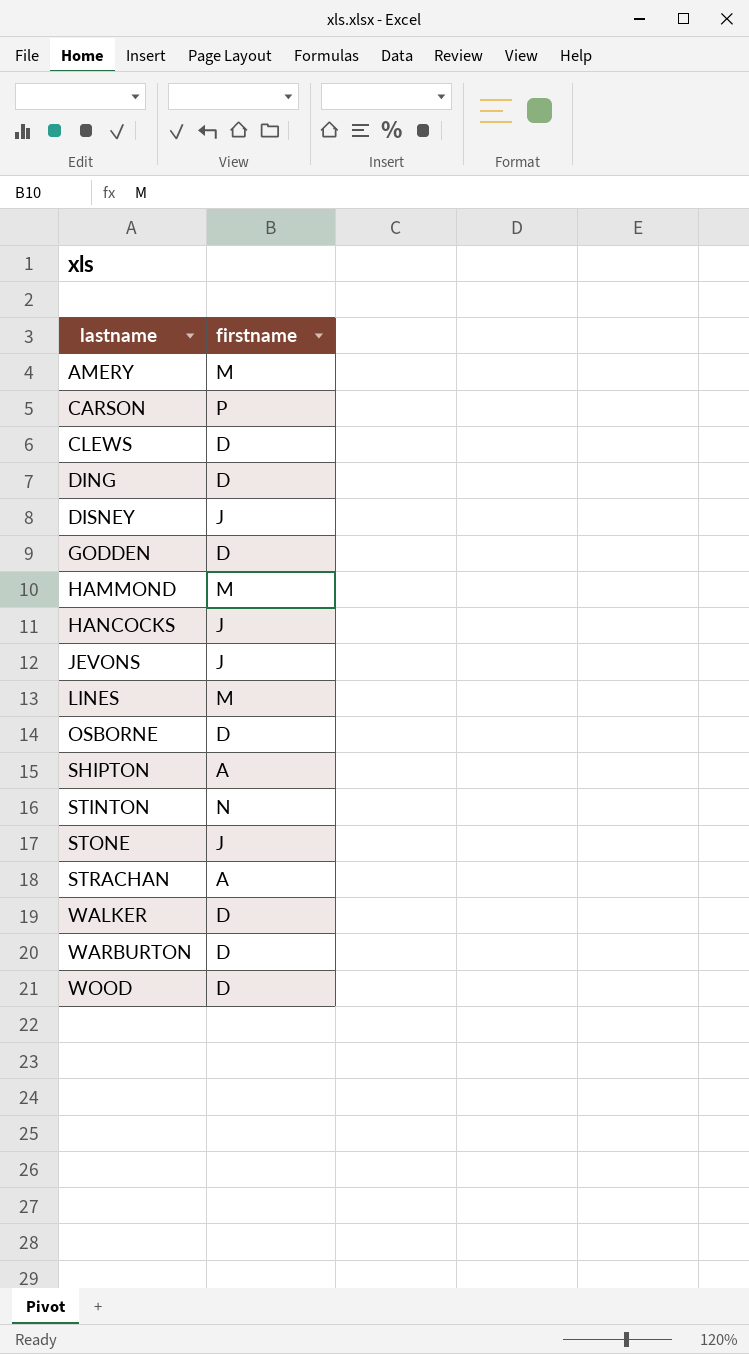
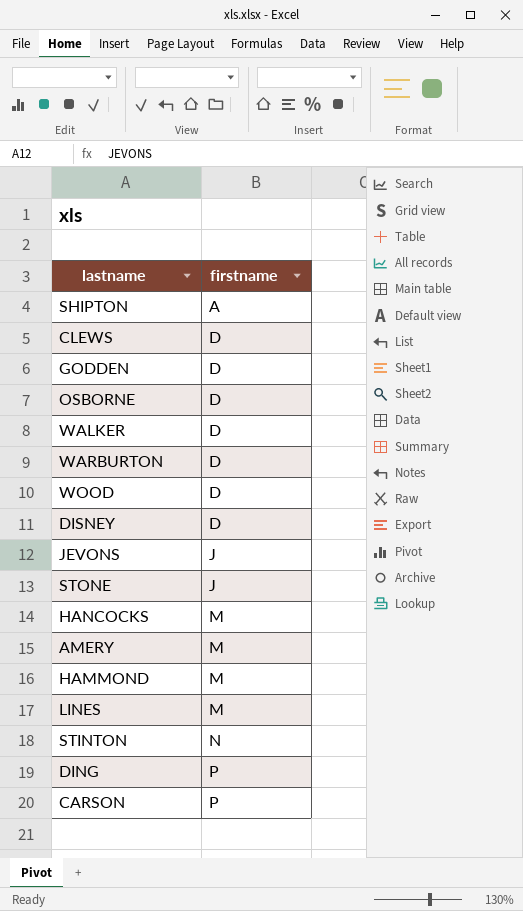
row order: lastname ascending -> firstname ascending
row STRACHAN: A -> none
DISNEY | firstname: J -> D
HANCOCKS | firstname: J -> M
DING | firstname: D -> P

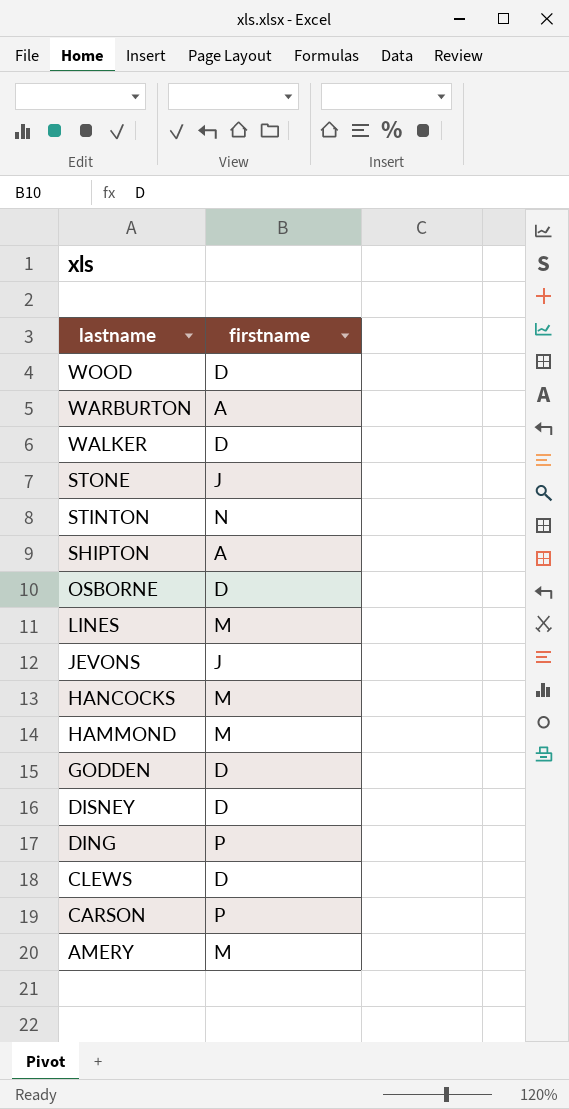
row order: firstname ascending -> lastname descending
WARBURTON | firstname: D -> A

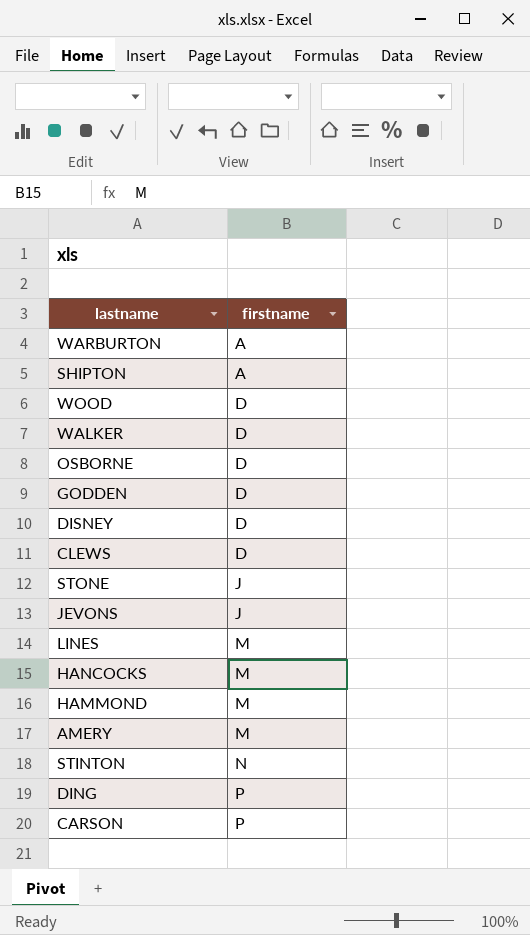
row order: lastname descending -> firstname ascending

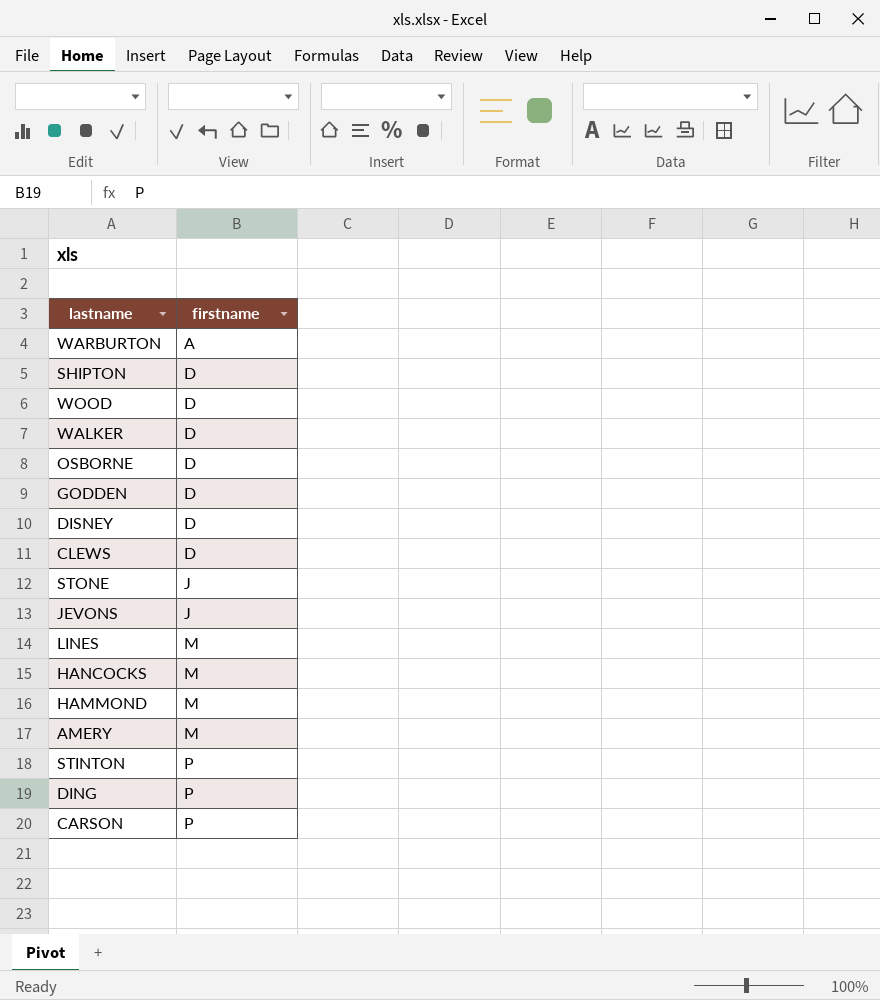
SHIPTON | firstname: A -> D
STINTON | firstname: N -> P

